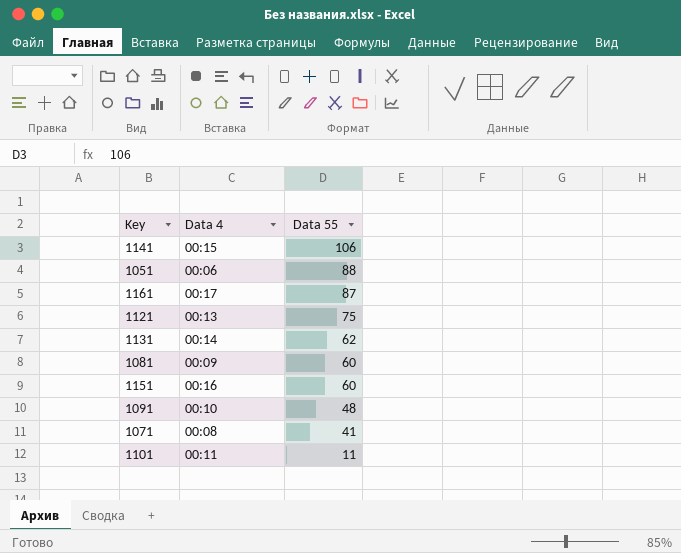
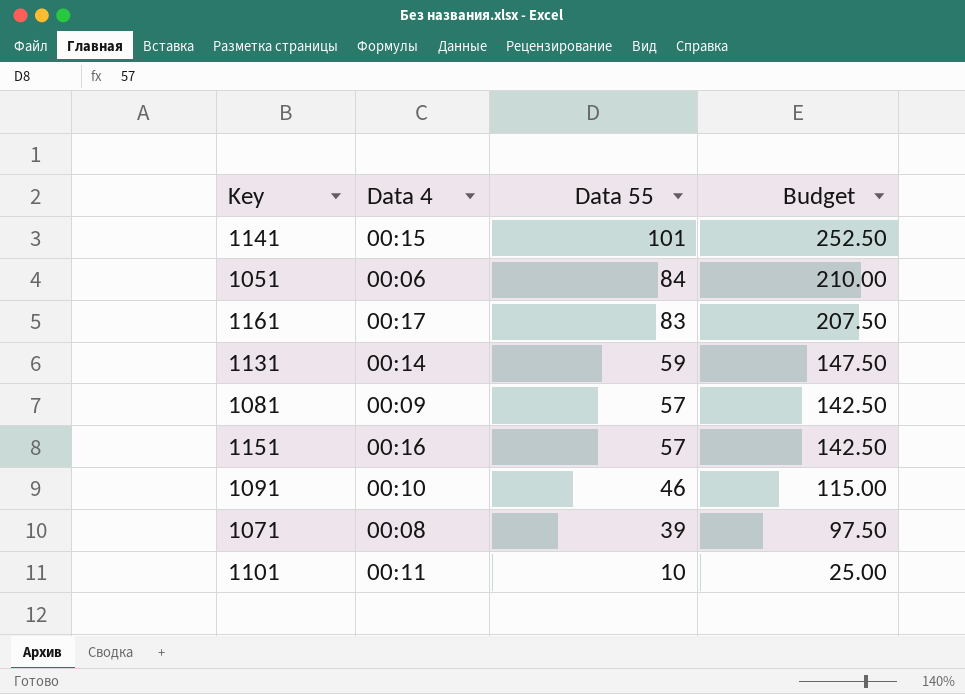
column Budget | formula: none -> [Data 55] * 2.5
row 1121: 00:13 | 75 -> none
1141 | Data 55: 106 -> 101
1051 | Data 55: 88 -> 84
1161 | Data 55: 87 -> 83
1131 | Data 55: 62 -> 59
1081 | Data 55: 60 -> 57
1151 | Data 55: 60 -> 57
1091 | Data 55: 48 -> 46
1071 | Data 55: 41 -> 39
1101 | Data 55: 11 -> 10

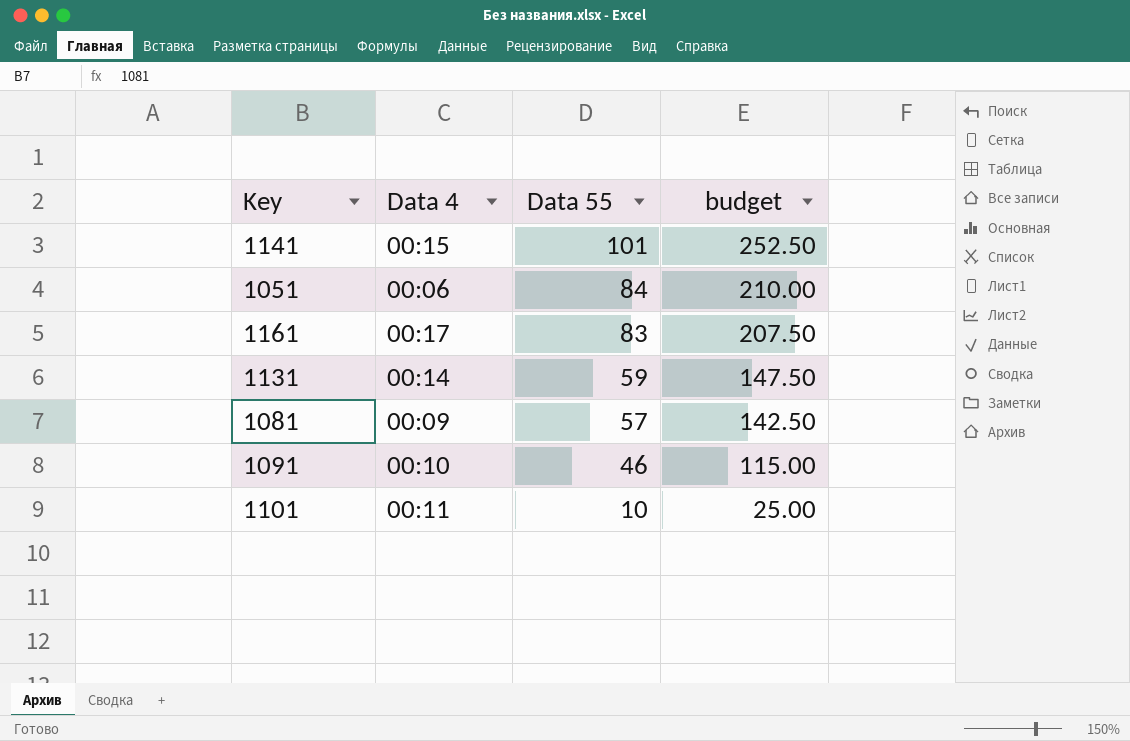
column name: Budget -> budget
row 1151: 00:16 | 57 | 142.50 -> none
row 1071: 00:08 | 39 | 97.50 -> none

